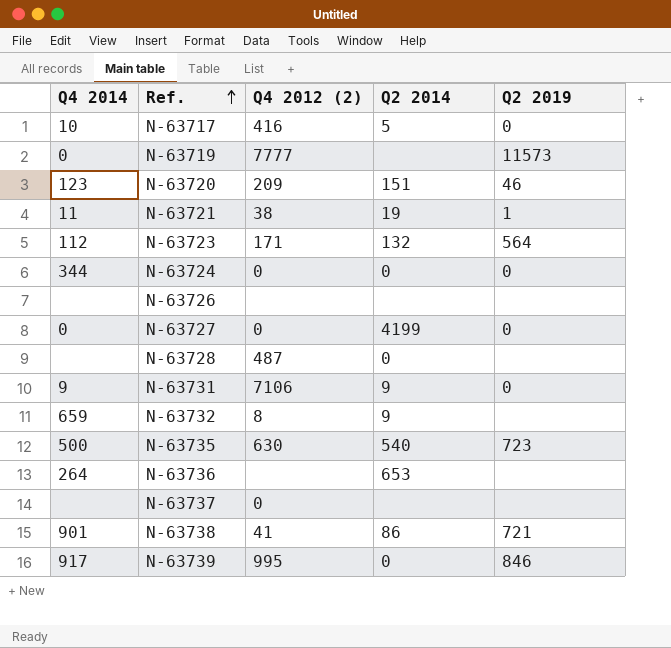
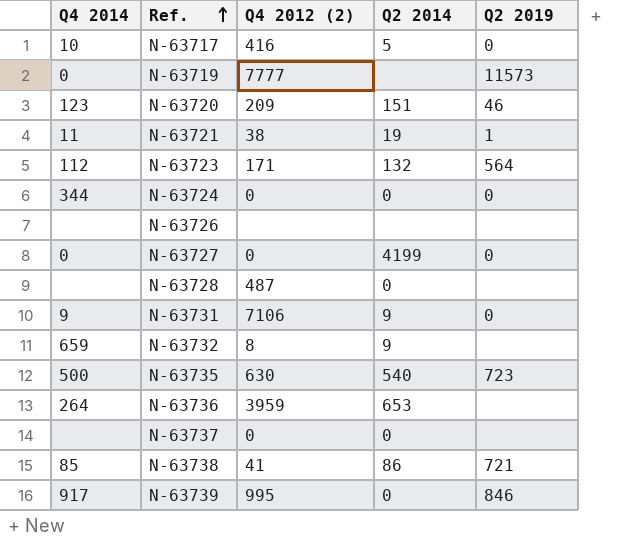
N-63736 | Q4 2012 (2): none -> 3959
N-63737 | Q2 2014: none -> 0
N-63738 | Q4 2014: 901 -> 85

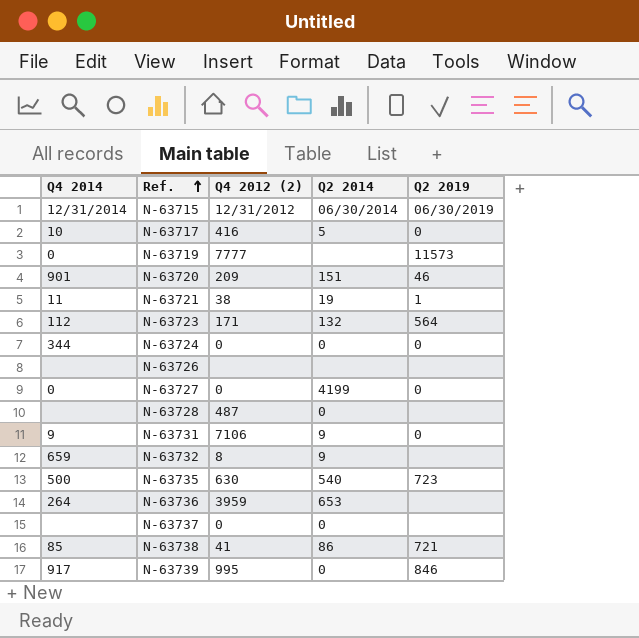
row N-63715: none -> 12/31/2014 | 12/31/2012 | 06/30/2014 | 06/30/2019
N-63720 | Q4 2014: 123 -> 901

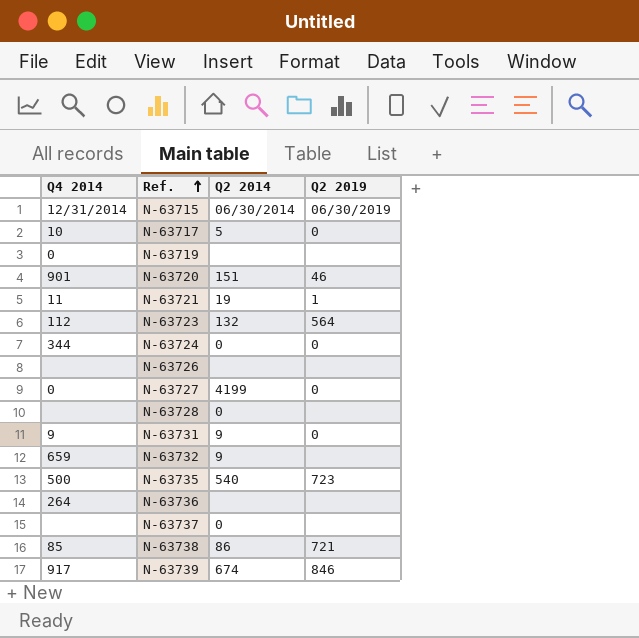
column Q4 2012 (2) | position: 3 -> none
N-63719 | Q2 2019: 11573 -> none
N-63736 | Q2 2014: 653 -> none
N-63739 | Q2 2014: 0 -> 674

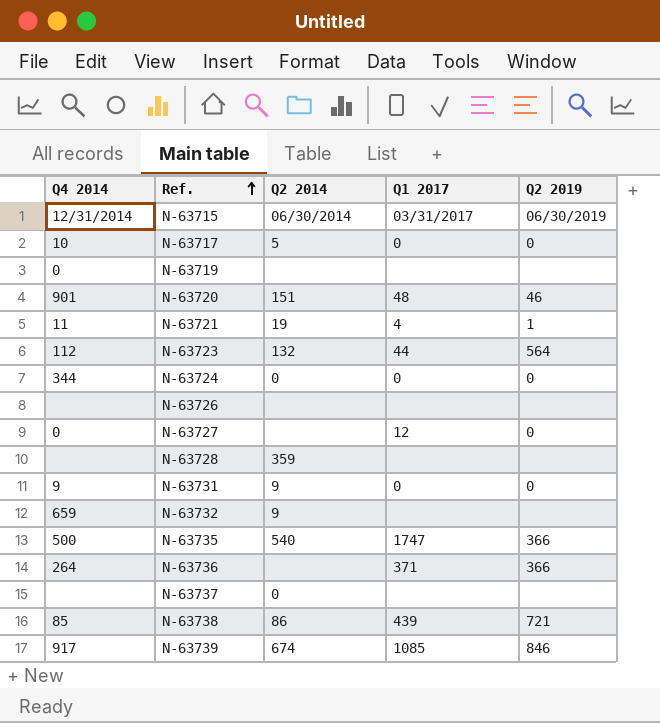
column Q1 2017 | position: none -> 4
N-63727 | Q2 2014: 4199 -> none
N-63728 | Q2 2014: 0 -> 359
N-63735 | Q2 2019: 723 -> 366
N-63736 | Q2 2019: none -> 366

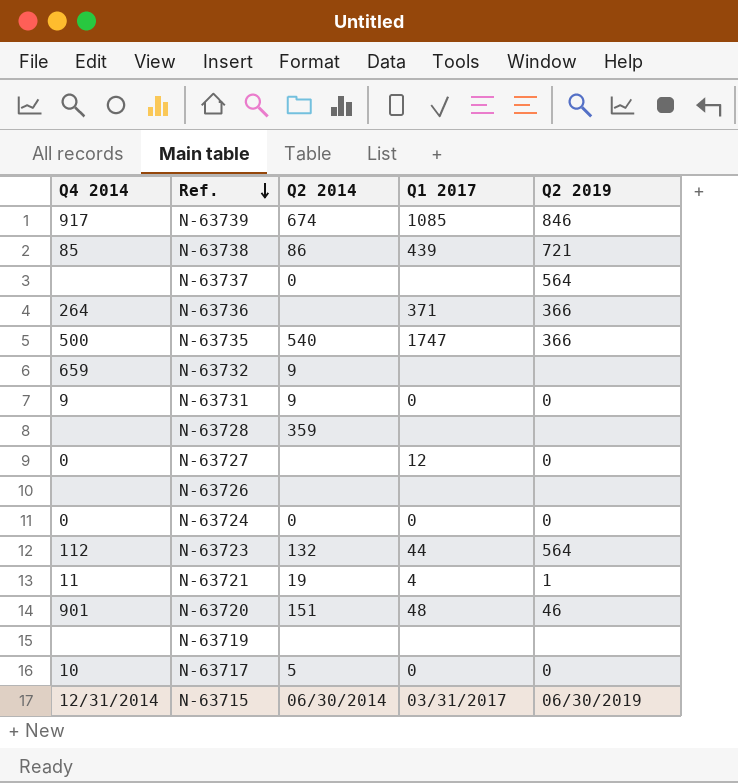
row order: Ref. ascending -> Ref. descending
N-63737 | Q2 2019: none -> 564
N-63724 | Q4 2014: 344 -> 0
N-63719 | Q4 2014: 0 -> none

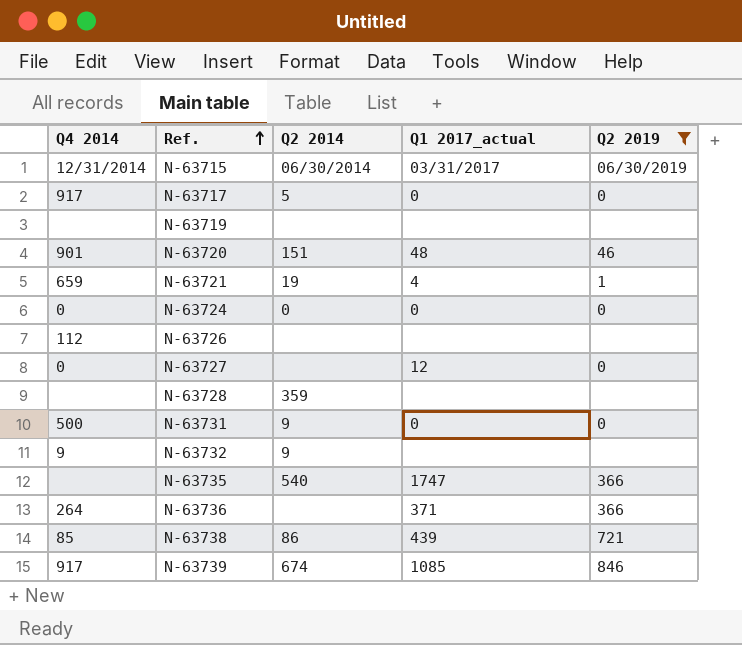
filter: none -> Q2 2019 != 564
row order: Ref. descending -> Ref. ascending
column name: Q1 2017 -> Q1 2017_actual
N-63717 | Q4 2014: 10 -> 917
N-63721 | Q4 2014: 11 -> 659
N-63726 | Q4 2014: none -> 112
N-63731 | Q4 2014: 9 -> 500
N-63732 | Q4 2014: 659 -> 9
N-63735 | Q4 2014: 500 -> none

